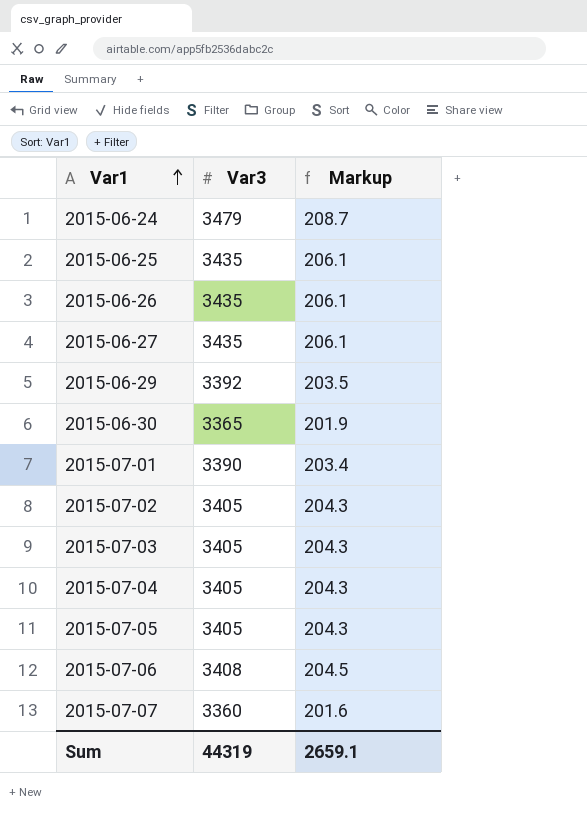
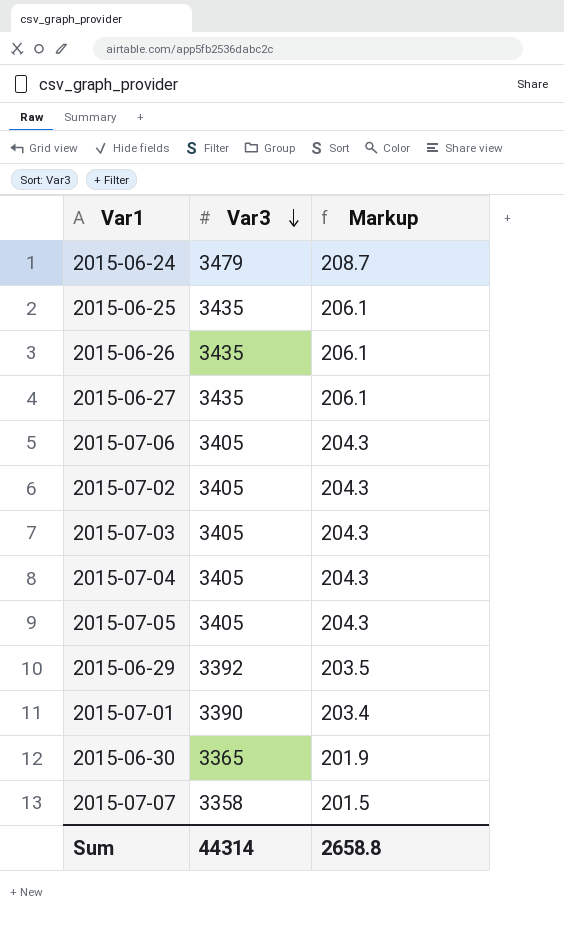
row order: Var1 ascending -> Var3 descending
2015-07-06 | Var3: 3408 -> 3405
2015-07-06 | Markup: 204.5 -> 204.3
2015-07-07 | Var3: 3360 -> 3358
2015-07-07 | Markup: 201.6 -> 201.5
Sum | Var3: 44319 -> 44314
Sum | Markup: 2659.1 -> 2658.8

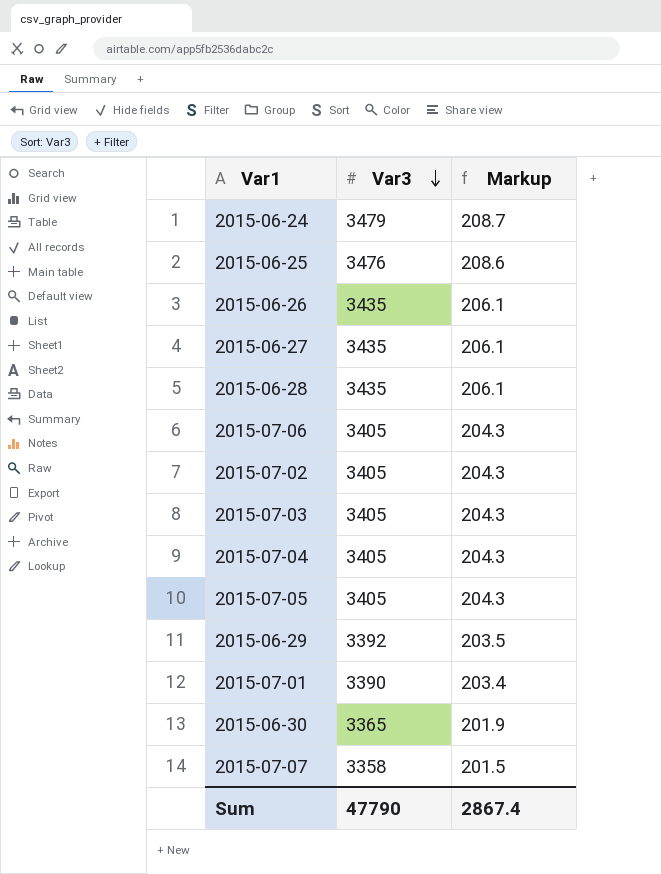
2015-06-25 | Var3: 3435 -> 3476
2015-06-25 | Markup: 206.1 -> 208.6
row 2015-06-28: none -> 3435 | 206.1
Sum | Var3: 44314 -> 47790
Sum | Markup: 2658.8 -> 2867.4

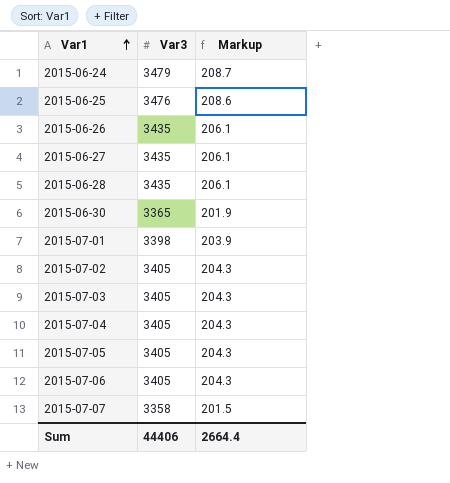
row order: Var3 descending -> Var1 ascending
row 2015-06-29: 3392 | 203.5 -> none
2015-07-01 | Var3: 3390 -> 3398
2015-07-01 | Markup: 203.4 -> 203.9
Sum | Var3: 47790 -> 44406
Sum | Markup: 2867.4 -> 2664.4

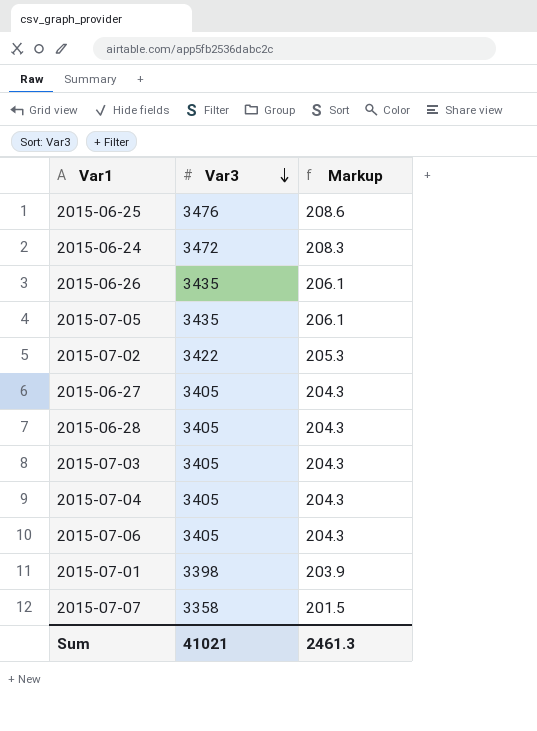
row order: Var1 ascending -> Var3 descending
row 2015-06-30: 3365 | 201.9 -> none
2015-06-24 | Var3: 3479 -> 3472
2015-06-24 | Markup: 208.7 -> 208.3
2015-07-05 | Var3: 3405 -> 3435
2015-07-05 | Markup: 204.3 -> 206.1
2015-07-02 | Var3: 3405 -> 3422
2015-07-02 | Markup: 204.3 -> 205.3
2015-06-27 | Var3: 3435 -> 3405
2015-06-27 | Markup: 206.1 -> 204.3
2015-06-28 | Var3: 3435 -> 3405
2015-06-28 | Markup: 206.1 -> 204.3
Sum | Var3: 44406 -> 41021
Sum | Markup: 2664.4 -> 2461.3

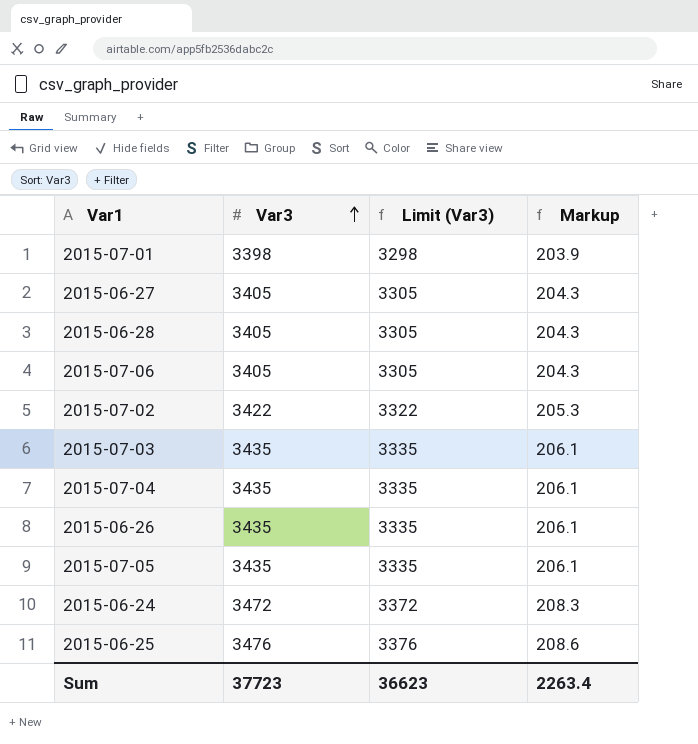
row order: Var3 descending -> Var3 ascending
column Limit (Var3) | formula: none -> [Var3] - 100
row 2015-07-07: 3358 | 201.5 -> none
2015-07-03 | Var3: 3405 -> 3435
2015-07-03 | Markup: 204.3 -> 206.1
2015-07-04 | Var3: 3405 -> 3435
2015-07-04 | Markup: 204.3 -> 206.1
Sum | Var3: 41021 -> 37723
Sum | Markup: 2461.3 -> 2263.4

